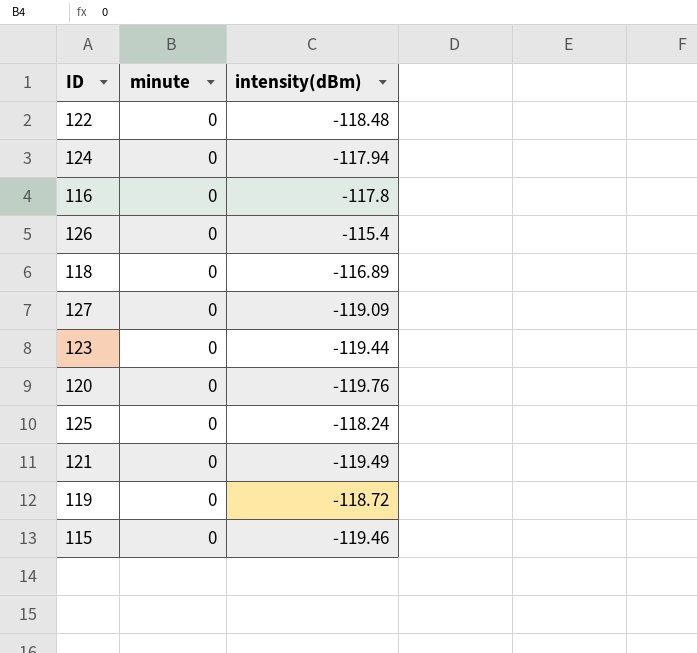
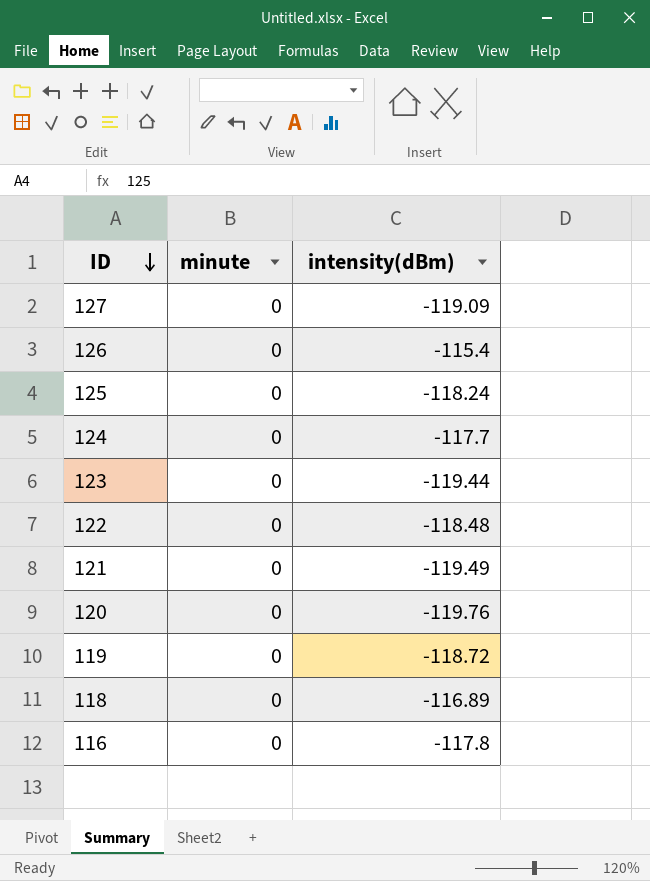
row order: none -> ID descending
row 115: 0 | -119.46 -> none
124 | intensity(dBm): -117.94 -> -117.7

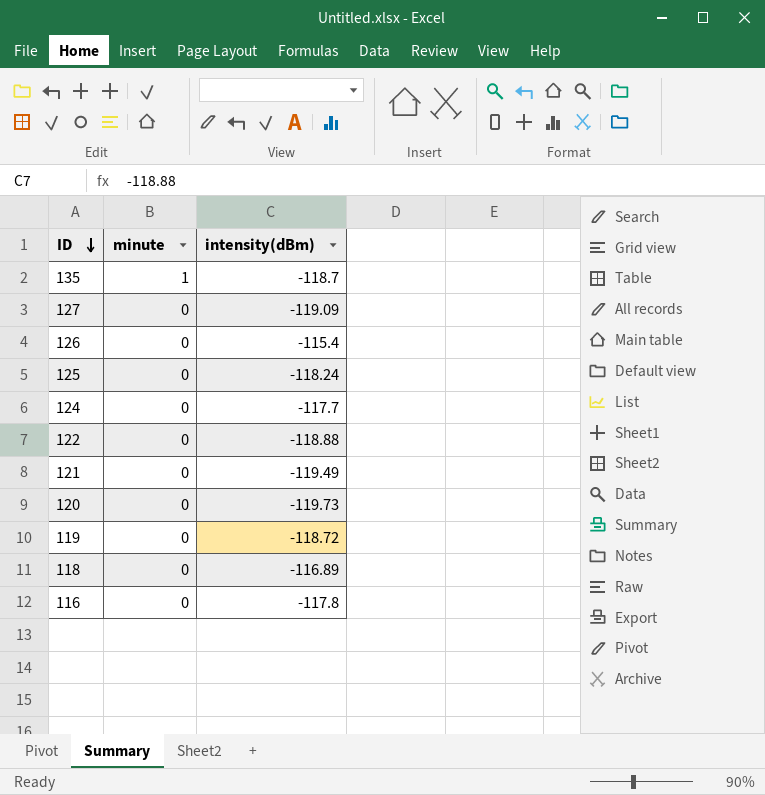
row 123: 0 | -119.44 -> none
row 135: none -> 1 | -118.7
122 | intensity(dBm): -118.48 -> -118.88
120 | intensity(dBm): -119.76 -> -119.73

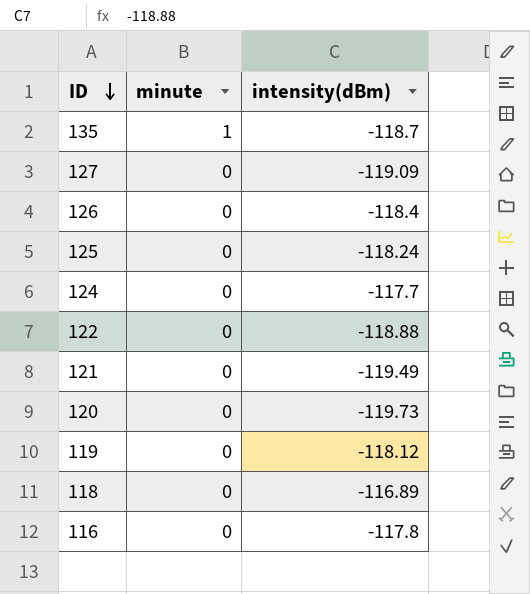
126 | intensity(dBm): -115.4 -> -118.4
119 | intensity(dBm): -118.72 -> -118.12

